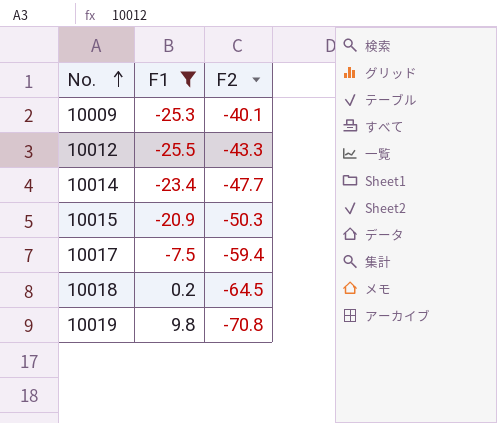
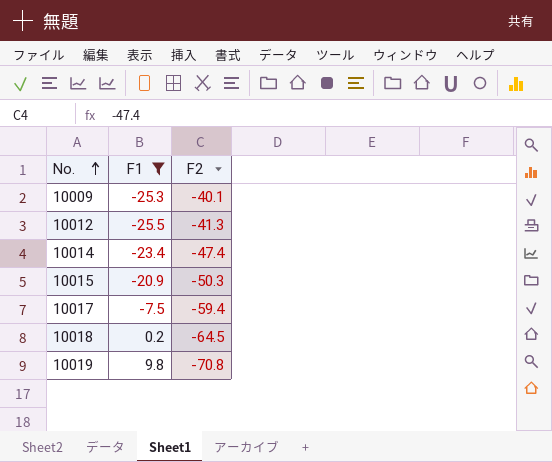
10012 | F2: -43.3 -> -41.3
10014 | F2: -47.7 -> -47.4

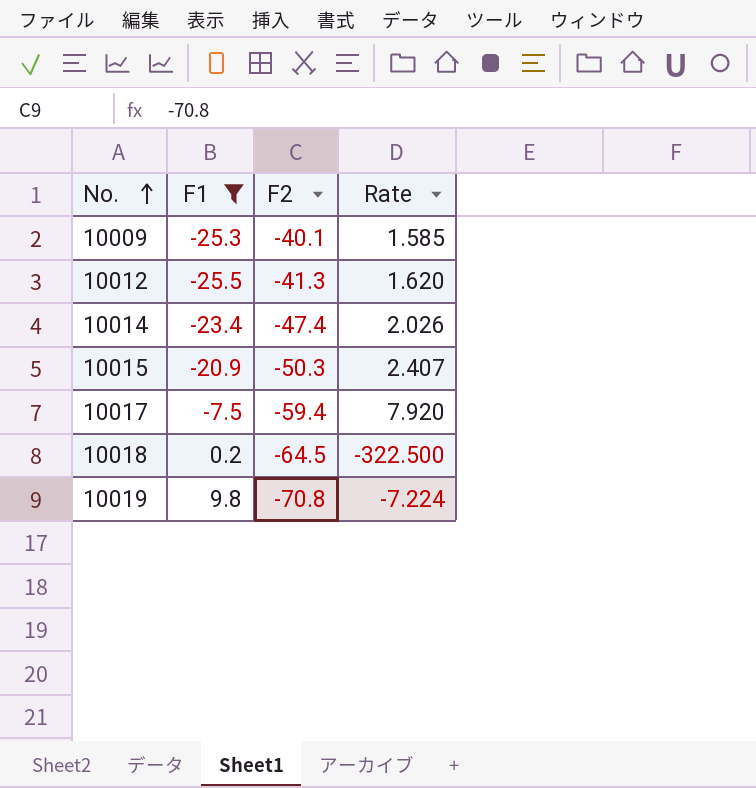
column Rate | formula: none -> [F2] / [F1]

